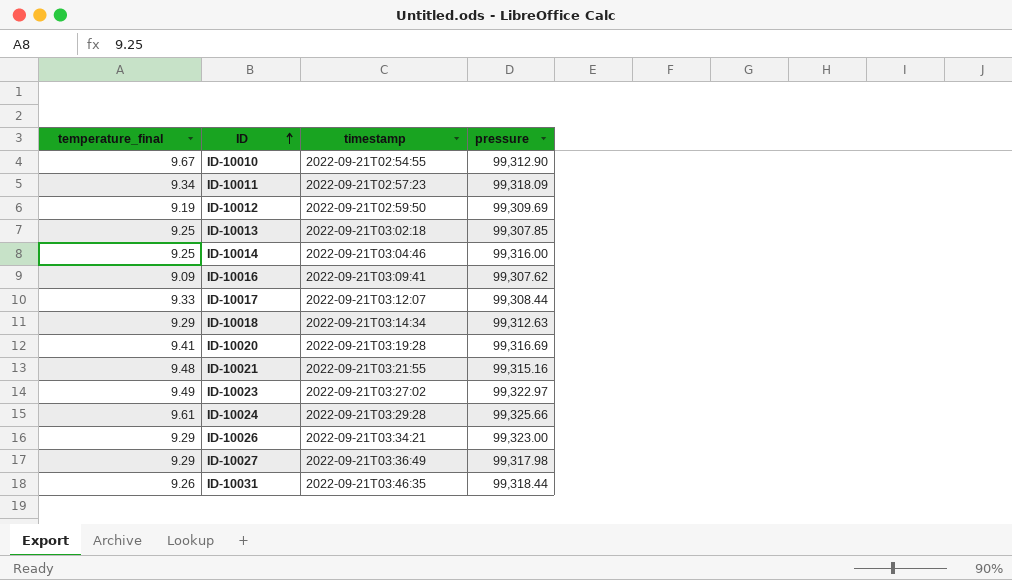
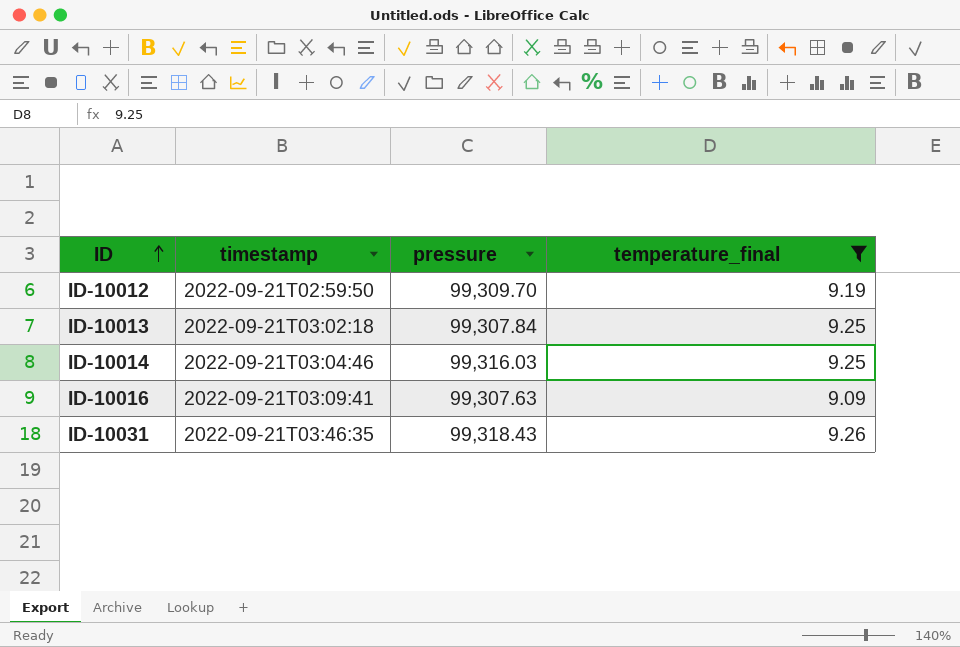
filter: none -> temperature_final <= 9.26
column temperature_final | position: 1 -> 4
ID-10012 | pressure: 99,309.69 -> 99,309.70
ID-10013 | pressure: 99,307.85 -> 99,307.84
ID-10014 | pressure: 99,316.00 -> 99,316.03
ID-10016 | pressure: 99,307.62 -> 99,307.63
ID-10031 | pressure: 99,318.44 -> 99,318.43

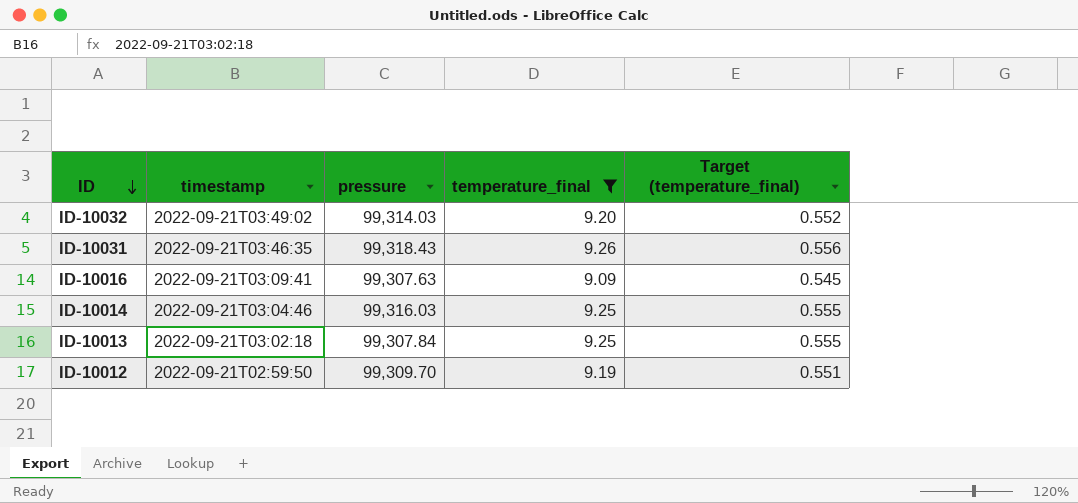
row order: ID ascending -> ID descending
column Target (temperature_final) | formula: none -> [temperature_final] * 0.06
row ID-10032: none -> 2022-09-21T03:49:02 | 99,314.03 | 9.20 | 0.552

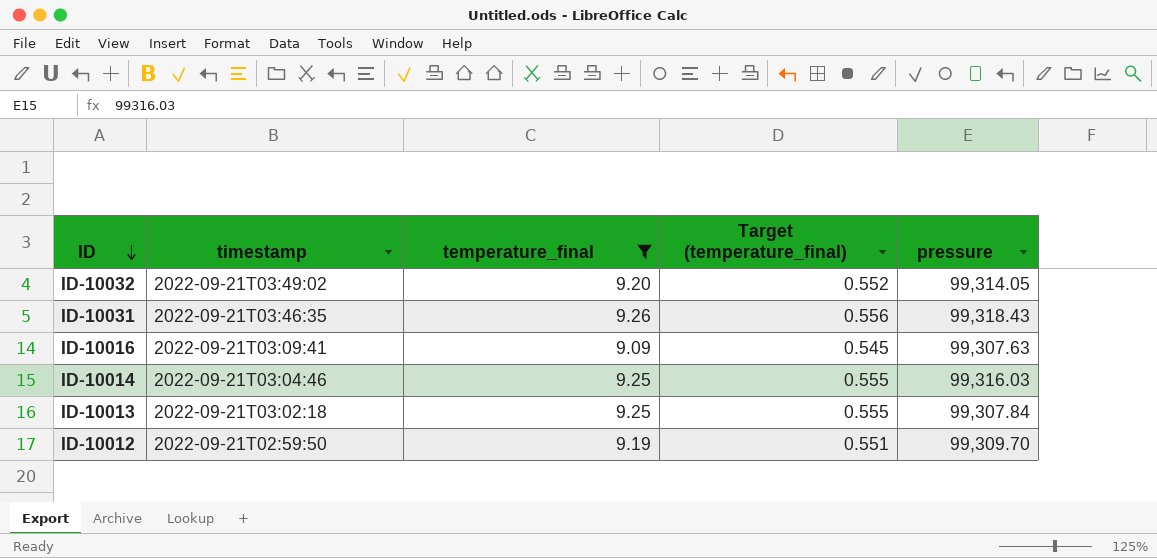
column pressure | position: 3 -> 5
ID-10032 | pressure: 99,314.03 -> 99,314.05

